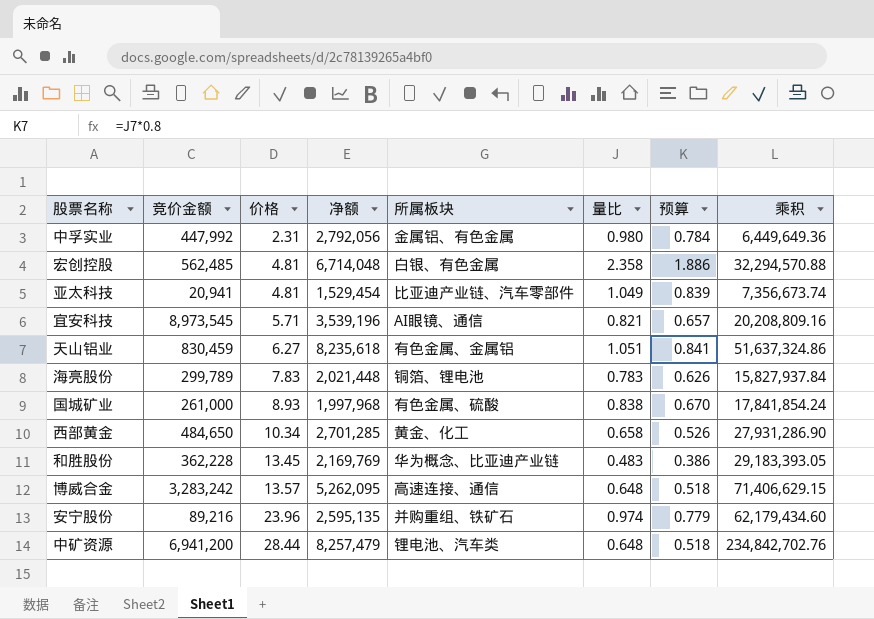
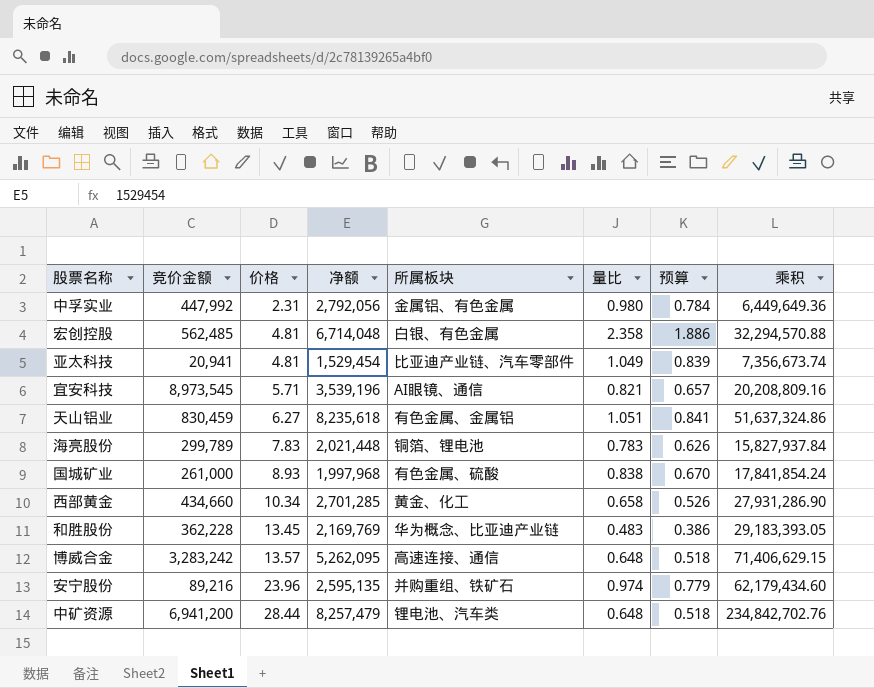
西部黄金 | 竞价金额: 484,650 -> 434,660

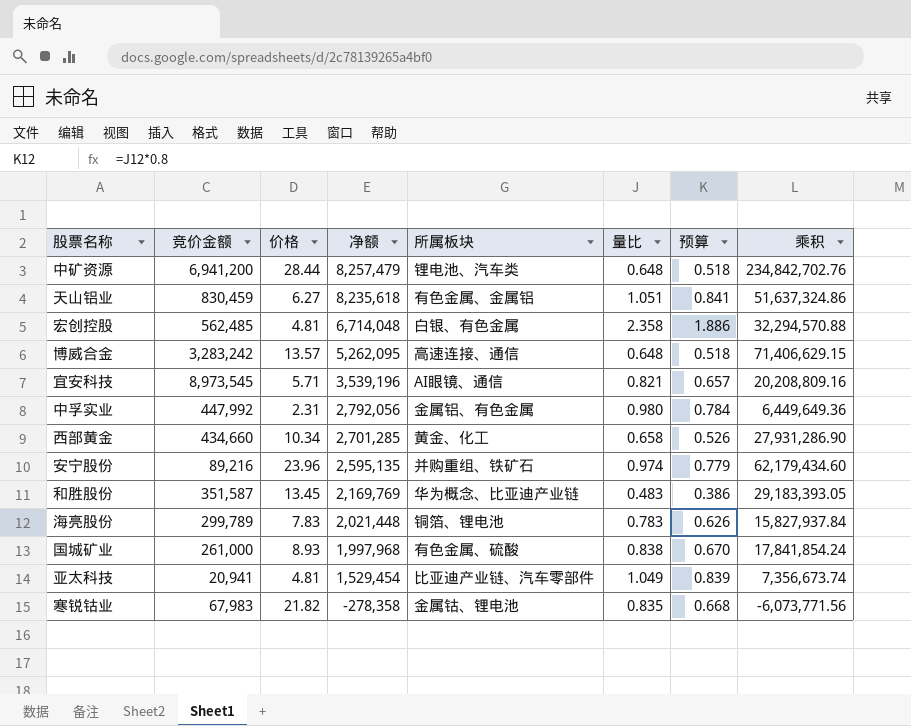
row order: 价格 ascending -> 净额 descending
和胜股份 | 竞价金额: 362,228 -> 351,587
row 寒锐钴业: none -> 67,983 | 21.82 | -278,358 | 金属钴、锂电池 | 0.835 | 0.668 | -6,073,771.56

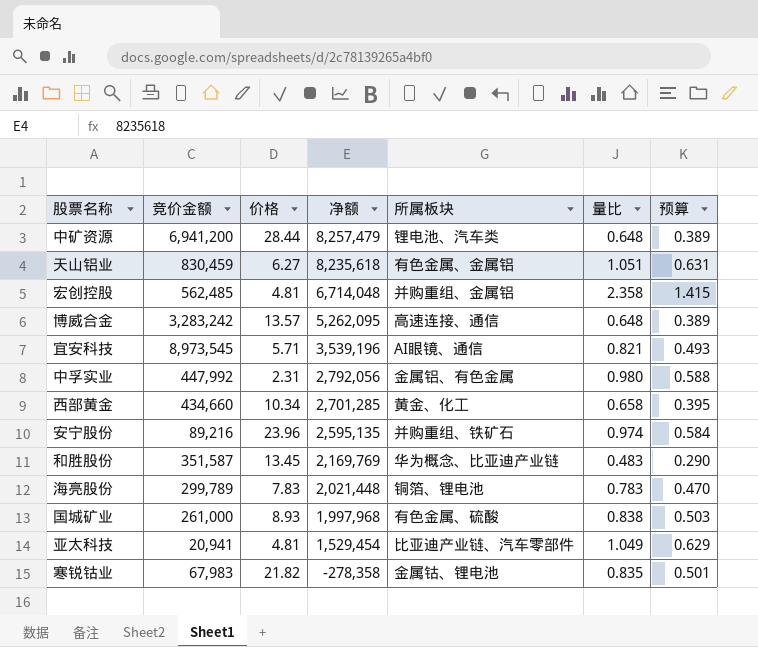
column 乘积 | formula: [价格] * [净额] -> none
column 预算 | formula: [量比] * 0.8 -> [量比] * 0.6
宏创控股 | 所属板块: 白银、有色金属 -> 并购重组、金属铝

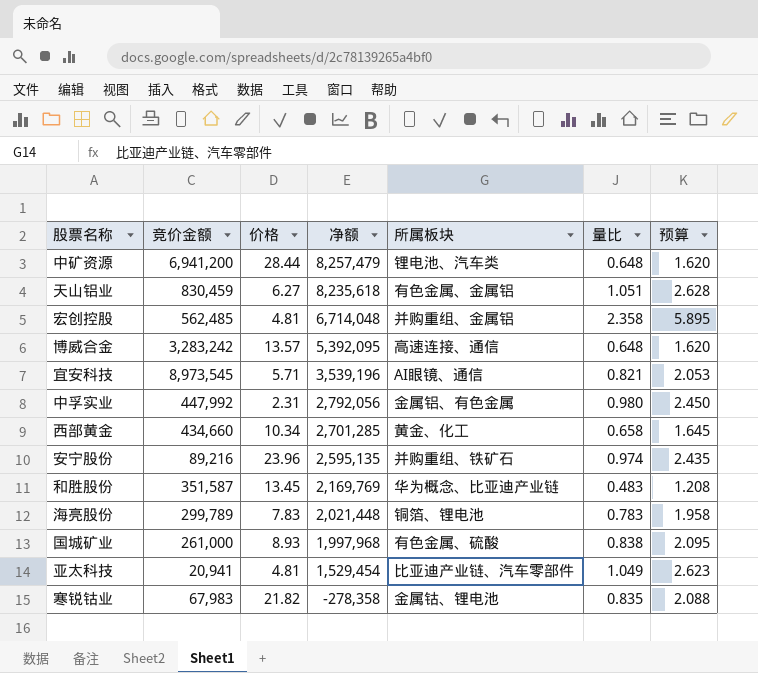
column 预算 | formula: [量比] * 0.6 -> [量比] * 2.5
博威合金 | 净额: 5,262,095 -> 5,392,095

